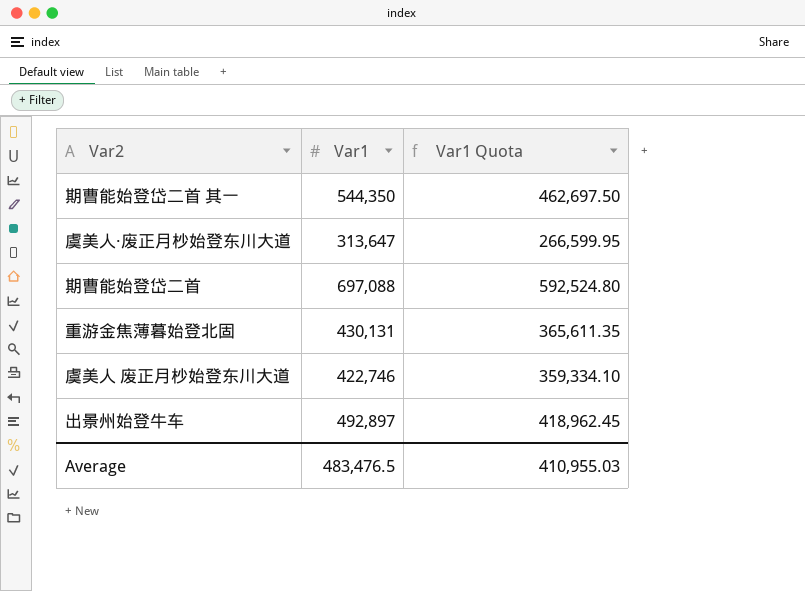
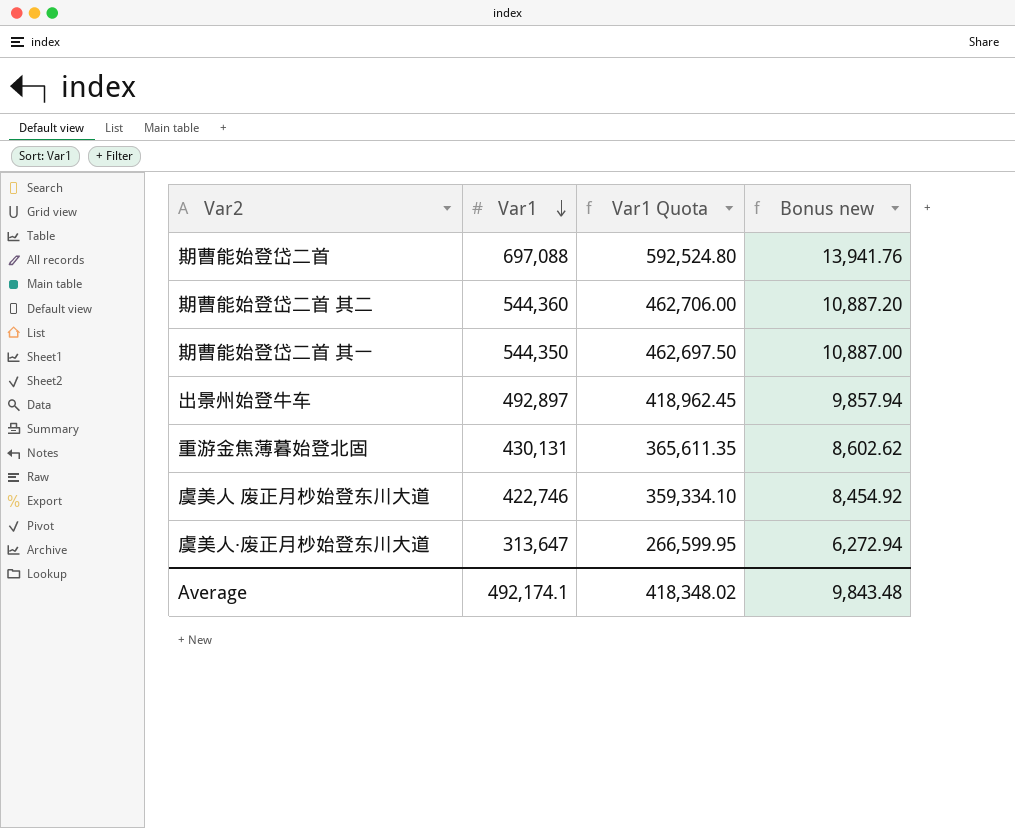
row order: none -> Var1 descending
column Bonus new | formula: none -> [Var1] * 0.02
row 期曹能始登岱二首 其二: none -> 544,360 | 462,706.00 | 10,887.20
Average | Var1: 483,476.5 -> 492,174.1
Average | Var1 Quota: 410,955.03 -> 418,348.02

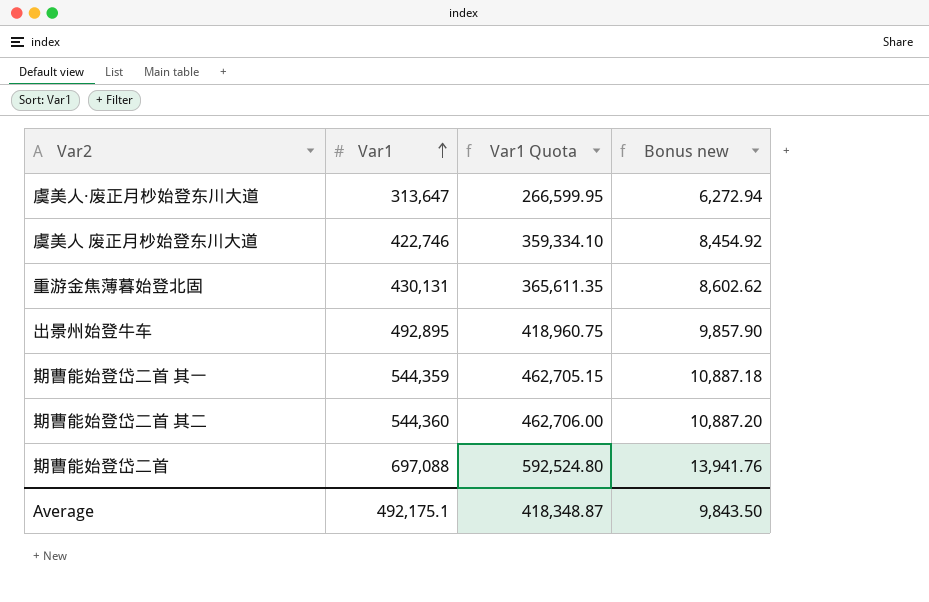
row order: Var1 descending -> Var1 ascending
出景州始登牛车 | Var1: 492,897 -> 492,895
出景州始登牛车 | Var1 Quota: 418,962.45 -> 418,960.75
出景州始登牛车 | Bonus new: 9,857.94 -> 9,857.90
期曹能始登岱二首 其一 | Var1: 544,350 -> 544,359
期曹能始登岱二首 其一 | Var1 Quota: 462,697.50 -> 462,705.15
期曹能始登岱二首 其一 | Bonus new: 10,887.00 -> 10,887.18
Average | Var1: 492,174.1 -> 492,175.1
Average | Var1 Quota: 418,348.02 -> 418,348.87
Average | Bonus new: 9,843.48 -> 9,843.50

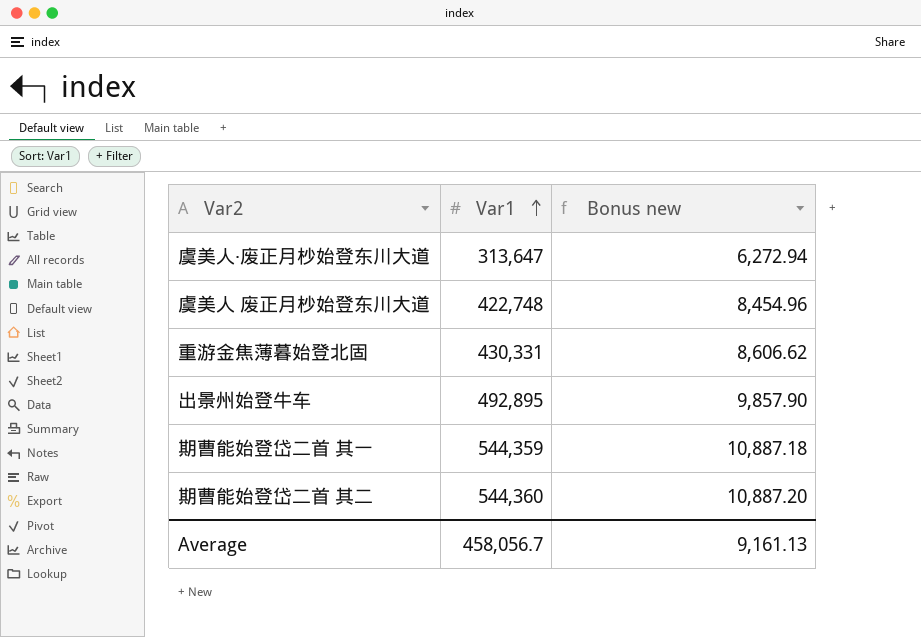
column Var1 Quota | formula: [Var1] * 0.85 -> none
row 期曹能始登岱二首: 697,088 | 592,524.80 | 13,941.76 -> none
虞美人 废正月杪始登东川大道 | Var1: 422,746 -> 422,748
虞美人 废正月杪始登东川大道 | Bonus new: 8,454.92 -> 8,454.96
重游金焦薄暮始登北固 | Var1: 430,131 -> 430,331
重游金焦薄暮始登北固 | Bonus new: 8,602.62 -> 8,606.62
Average | Var1: 492,175.1 -> 458,056.7
Average | Bonus new: 9,843.50 -> 9,161.13

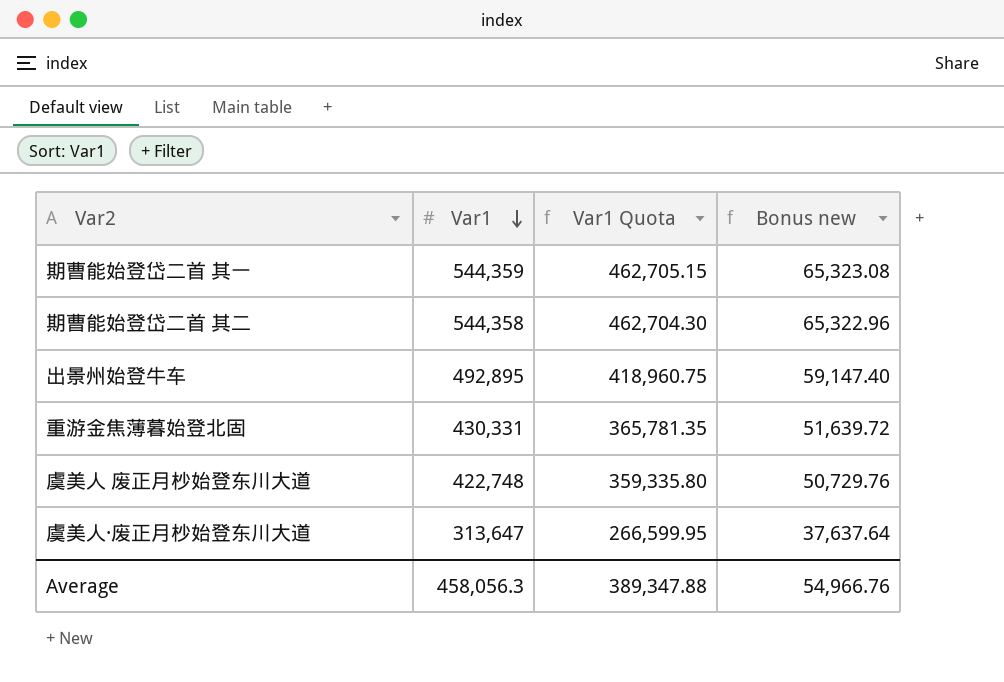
row order: Var1 ascending -> Var1 descending
column Var1 Quota | formula: none -> [Var1] * 0.85
column Bonus new | formula: [Var1] * 0.02 -> [Var1] * 0.12
期曹能始登岱二首 其二 | Var1: 544,360 -> 544,358
Average | Var1: 458,056.7 -> 458,056.3
Average | Bonus new: 9,161.13 -> 54,966.76

